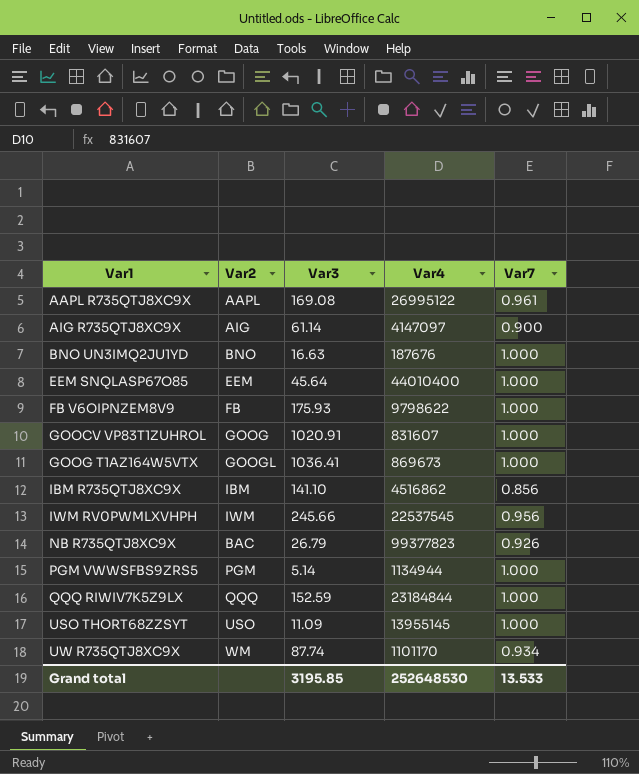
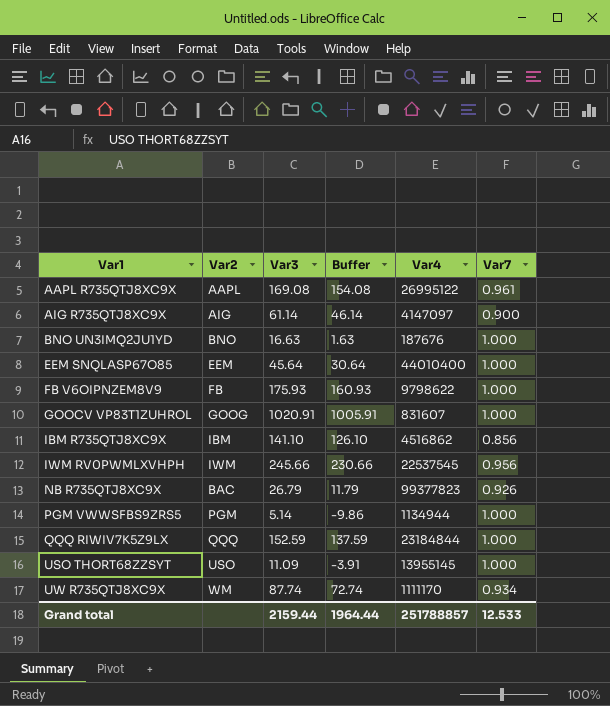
column Buffer | formula: none -> [Var3] - 15
row GOOG T1AZ164W5VTX: GOOGL | 1036.41 | 869673 | 1.000 -> none
UW R735QTJ8XC9X | Var4: 1101170 -> 1111170
Grand total | Var3: 3195.85 -> 2159.44
Grand total | Var4: 252648530 -> 251788857
Grand total | Var7: 13.533 -> 12.533

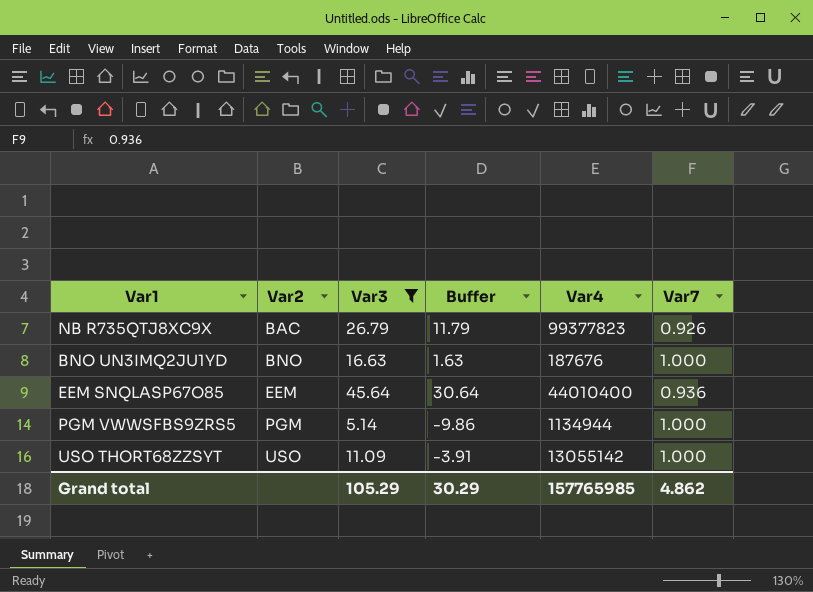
filter: none -> Var3 <= 45.64
row order: Var1 ascending -> Var2 ascending
EEM SNQLASP67O85 | Var7: 1.000 -> 0.936
USO THORT68ZZSYT | Var4: 13955145 -> 13055142
Grand total | Var3: 2159.44 -> 105.29
Grand total | Buffer: 1964.44 -> 30.29
Grand total | Var4: 251788857 -> 157765985
Grand total | Var7: 12.533 -> 4.862

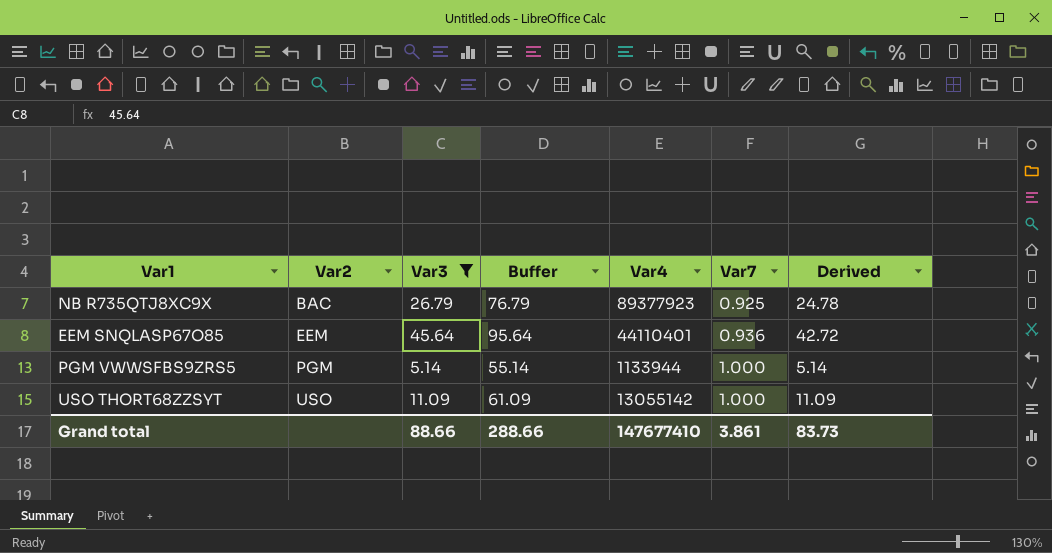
column Buffer | formula: [Var3] - 15 -> [Var3] + 50
column Derived | formula: none -> [Var3] * [Var7]
row BNO UN3IMQ2JU1YD: BNO | 16.63 | 1.63 | 187676 | 1.000 -> none
NB R735QTJ8XC9X | Var4: 99377823 -> 89377923
NB R735QTJ8XC9X | Var7: 0.926 -> 0.925
EEM SNQLASP67O85 | Var4: 44010400 -> 44110401
PGM VWWSFBS9ZRS5 | Var4: 1134944 -> 1133944
Grand total | Var3: 105.29 -> 88.66
Grand total | Buffer: 30.29 -> 288.66
Grand total | Var4: 157765985 -> 147677410
Grand total | Var7: 4.862 -> 3.861

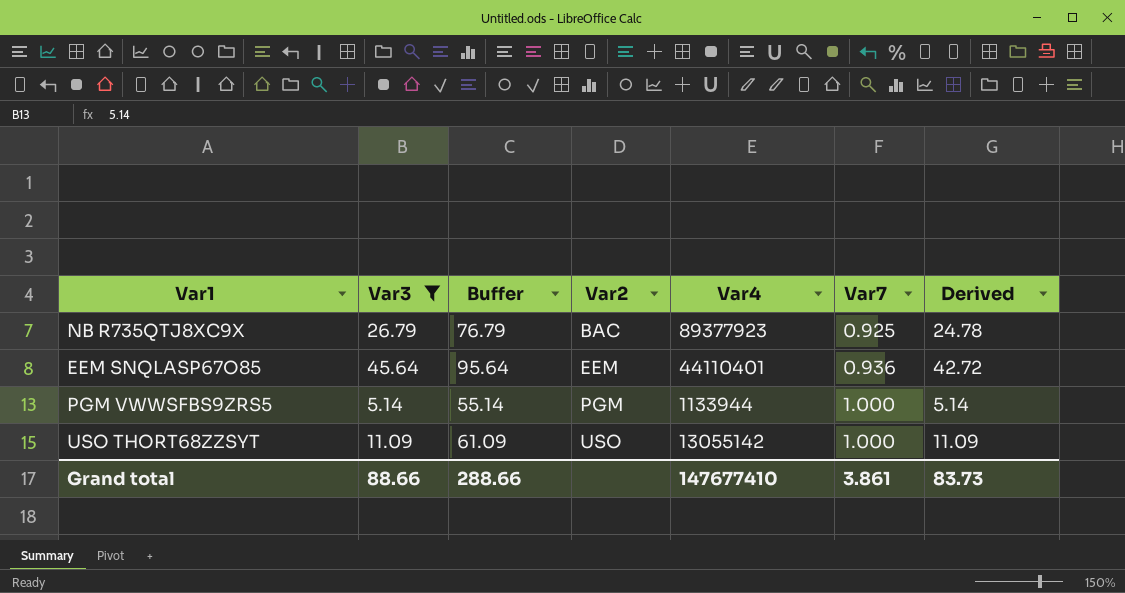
column Var2 | position: 2 -> 4

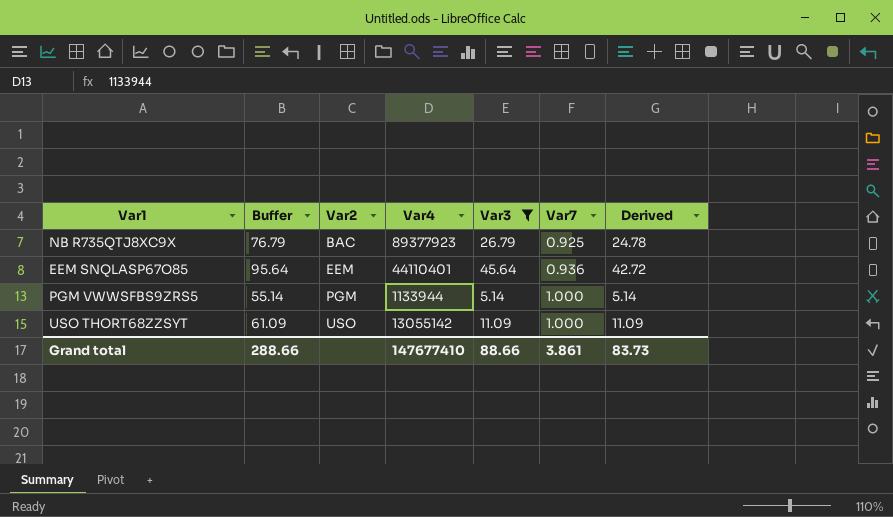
column Var3 | position: 2 -> 5

